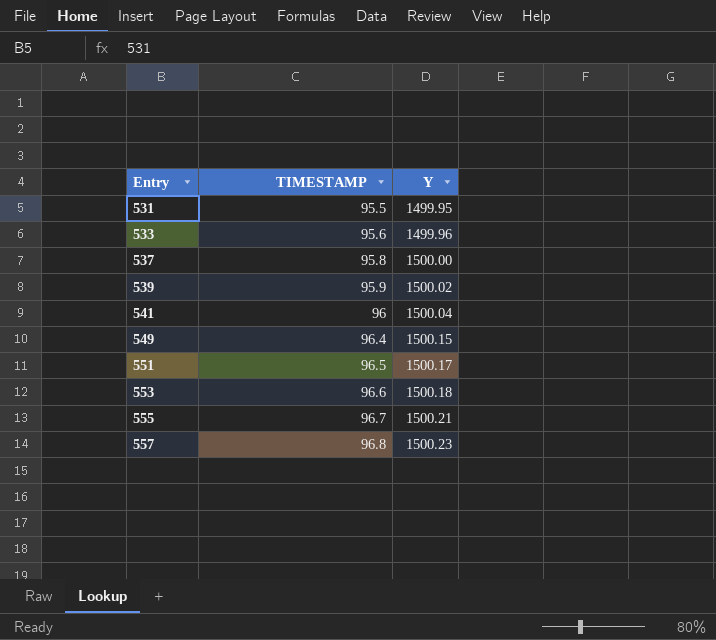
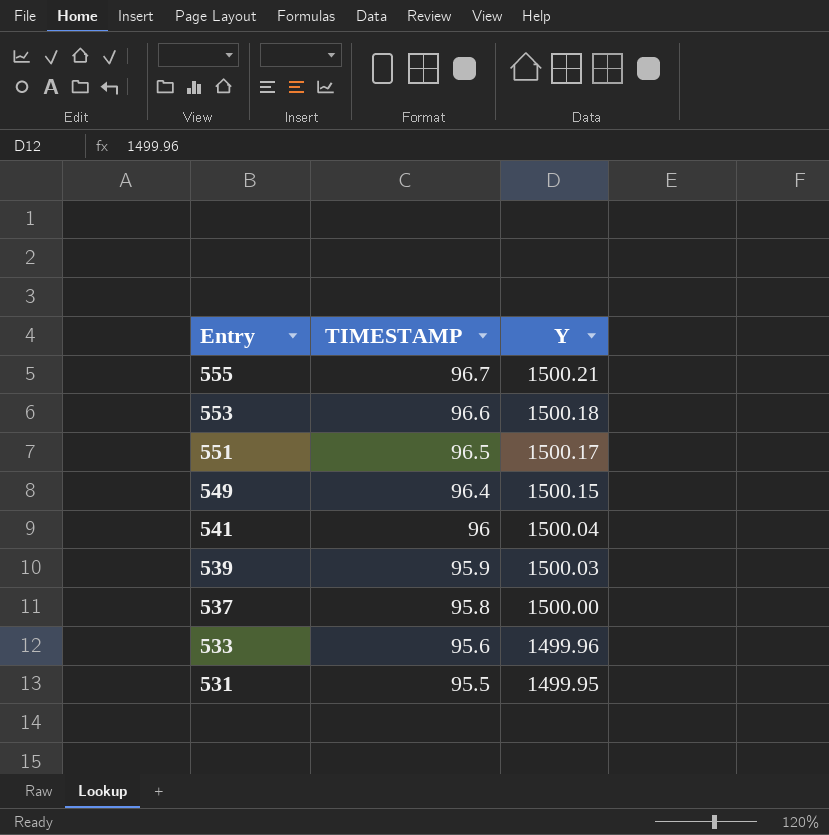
row order: Entry ascending -> Entry descending
row 557: 96.8 | 1500.23 -> none
539 | Y: 1500.02 -> 1500.03

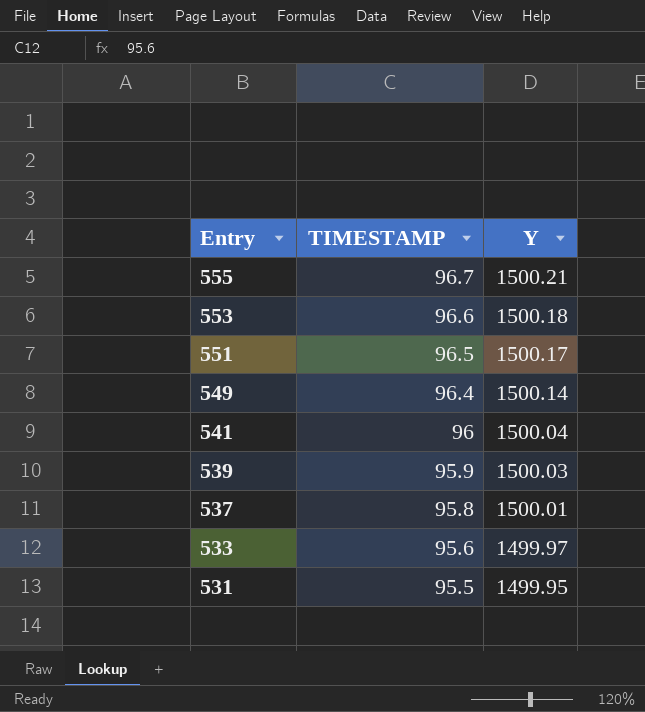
549 | Y: 1500.15 -> 1500.14
537 | Y: 1500.00 -> 1500.01
533 | Y: 1499.96 -> 1499.97

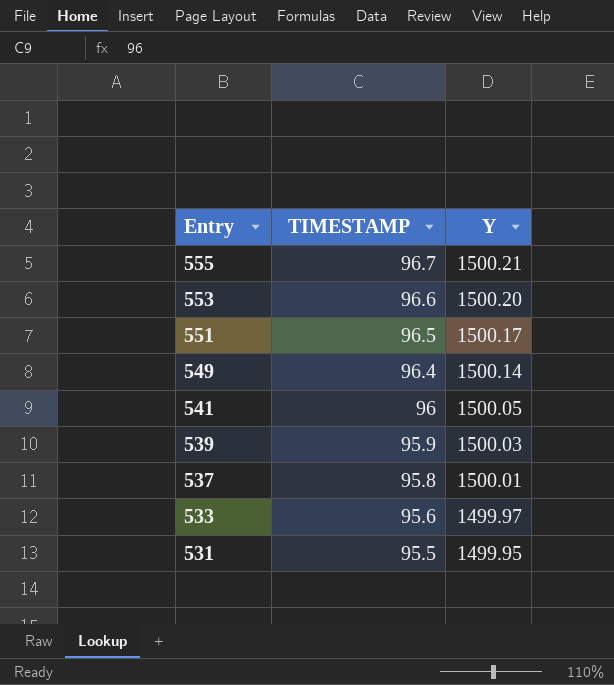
553 | Y: 1500.18 -> 1500.20
541 | Y: 1500.04 -> 1500.05

